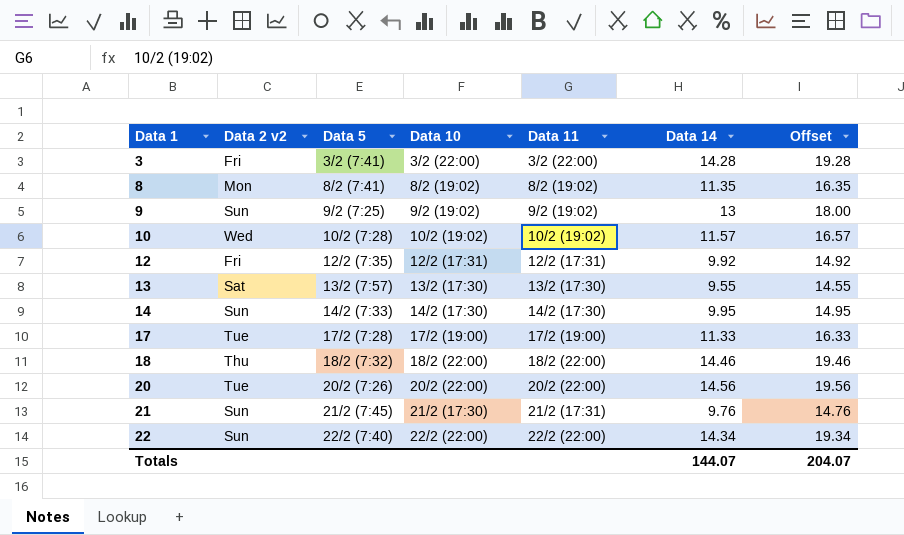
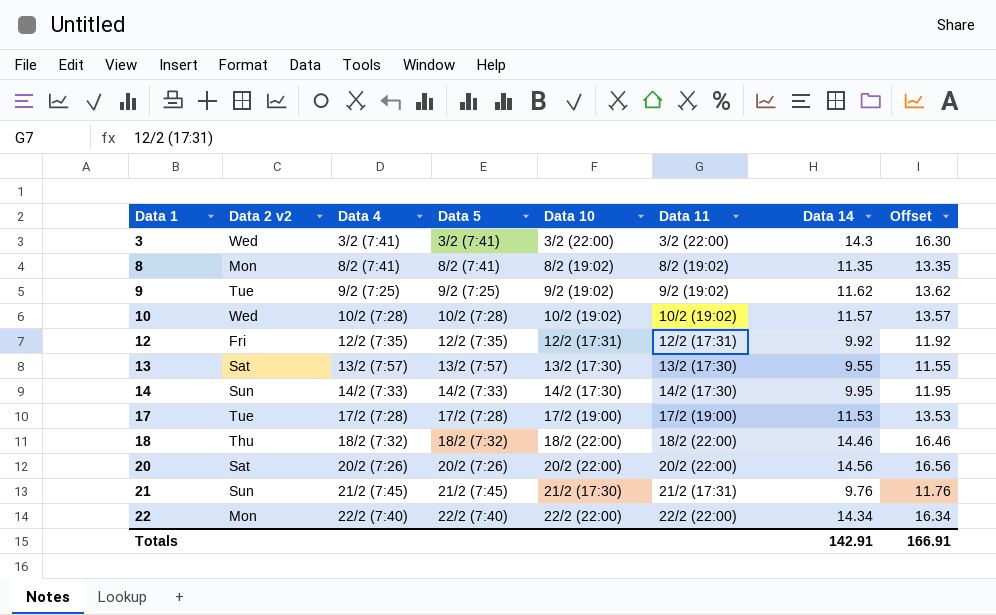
column Data 4 | position: none -> 3
column Offset | formula: [Data 14] + 5 -> [Data 14] + 2
3 | Data 2 v2: Fri -> Wed
3 | Data 14: 14.28 -> 14.3
9 | Data 2 v2: Sun -> Tue
9 | Data 14: 13 -> 11.62
17 | Data 14: 11.33 -> 11.53
20 | Data 2 v2: Tue -> Sat
22 | Data 2 v2: Sun -> Mon
Totals | Data 14: 144.07 -> 142.91
Totals | Offset: 204.07 -> 166.91

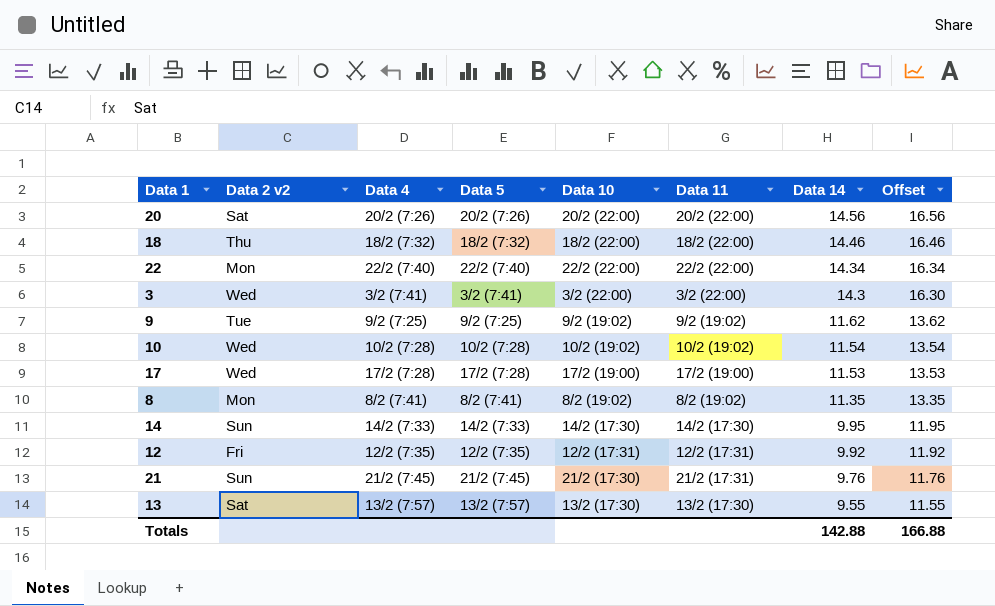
row order: Data 1 ascending -> Data 14 descending
10 | Data 14: 11.57 -> 11.54
10 | Offset: 13.57 -> 13.54
17 | Data 2 v2: Tue -> Wed
Totals | Data 14: 142.91 -> 142.88
Totals | Offset: 166.91 -> 166.88

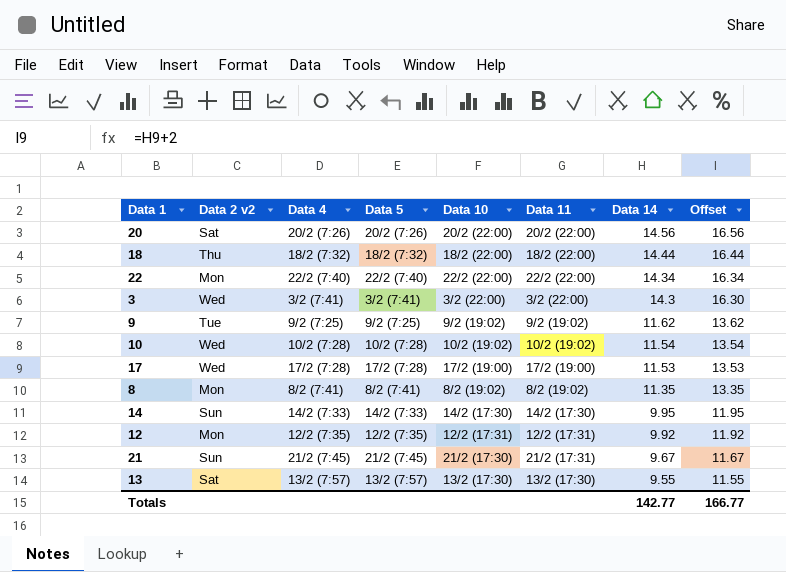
18 | Data 14: 14.46 -> 14.44
18 | Offset: 16.46 -> 16.44
12 | Data 2 v2: Fri -> Mon
21 | Data 14: 9.76 -> 9.67
21 | Offset: 11.76 -> 11.67
Totals | Data 14: 142.88 -> 142.77
Totals | Offset: 166.88 -> 166.77

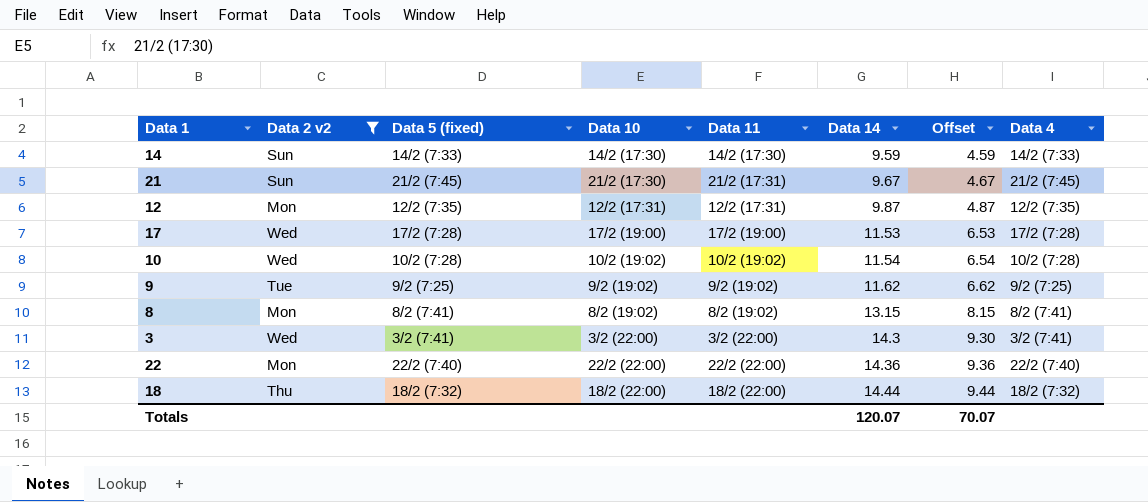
filter: none -> Data 2 v2 != Sat
row order: Data 14 descending -> Data 14 ascending
column name: Data 5 -> Data 5 (fixed)
column Offset | formula: [Data 14] + 2 -> [Data 14] - 5
column Data 4 | position: 3 -> 8
14 | Data 14: 9.95 -> 9.59
12 | Data 14: 9.92 -> 9.87
8 | Data 14: 11.35 -> 13.15
22 | Data 14: 14.34 -> 14.36
Totals | Data 14: 142.77 -> 120.07
Totals | Offset: 166.77 -> 70.07

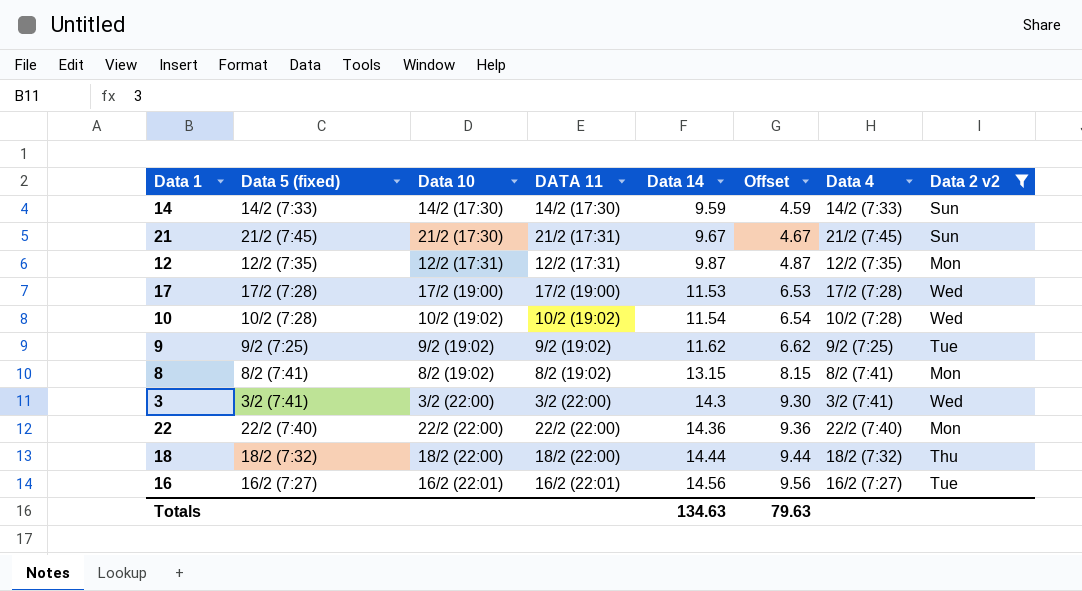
column name: Data 11 -> DATA 11
column Data 2 v2 | position: 2 -> 8
row 16: none -> 16/2 (7:27) | 16/2 (22:01) | 16/2 (22:01) | 14.56 | 9.56 | 16/2 (7:27) | Tue
Totals | Data 14: 120.07 -> 134.63
Totals | Offset: 70.07 -> 79.63

